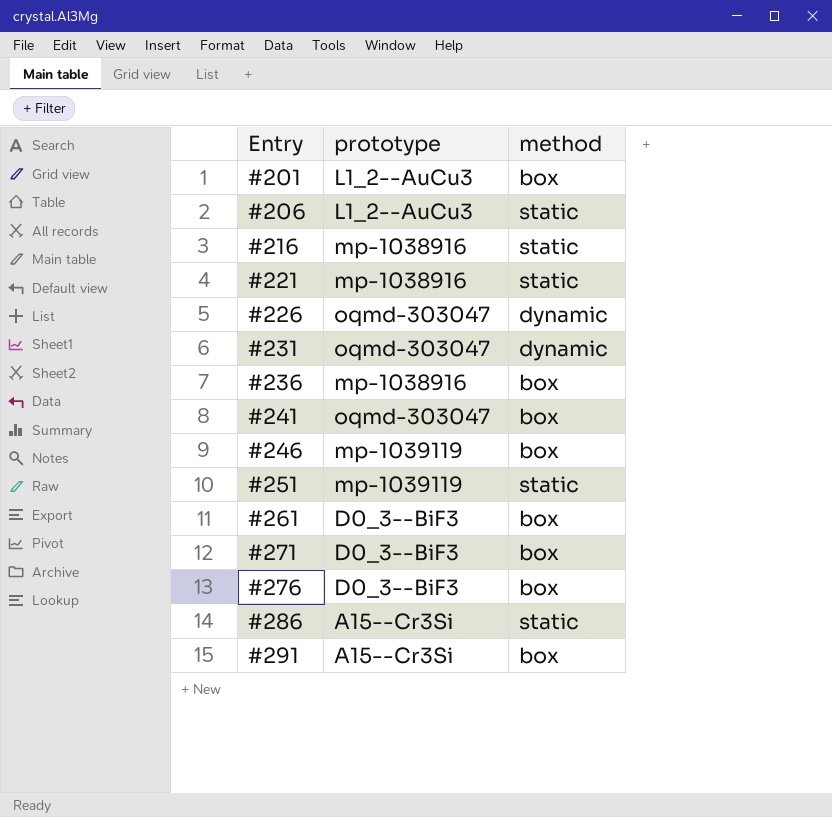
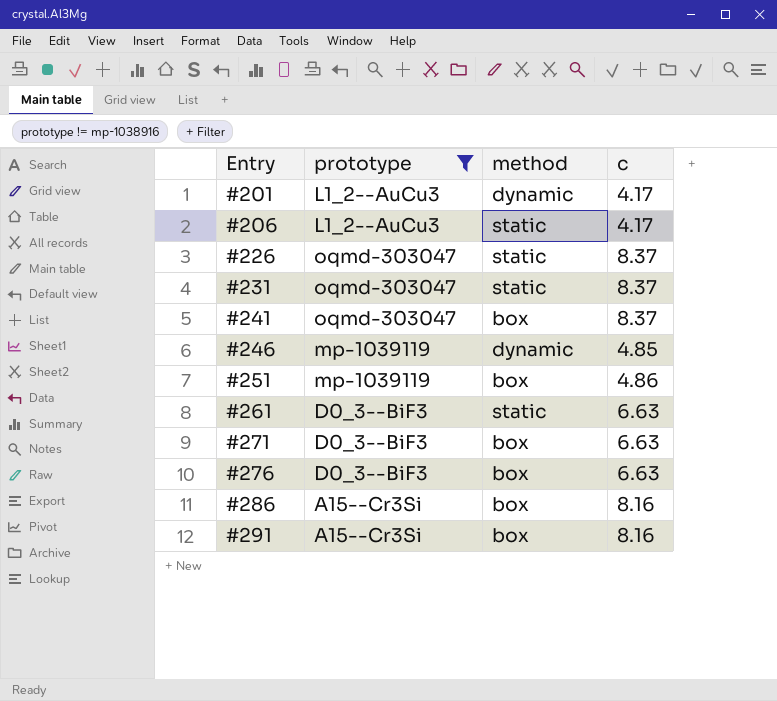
filter: none -> prototype != mp-1038916
column c | position: none -> 4
#201 | method: box -> dynamic
#226 | method: dynamic -> static
#231 | method: dynamic -> static
#246 | method: box -> dynamic
#251 | method: static -> box
#261 | method: box -> static
#286 | method: static -> box

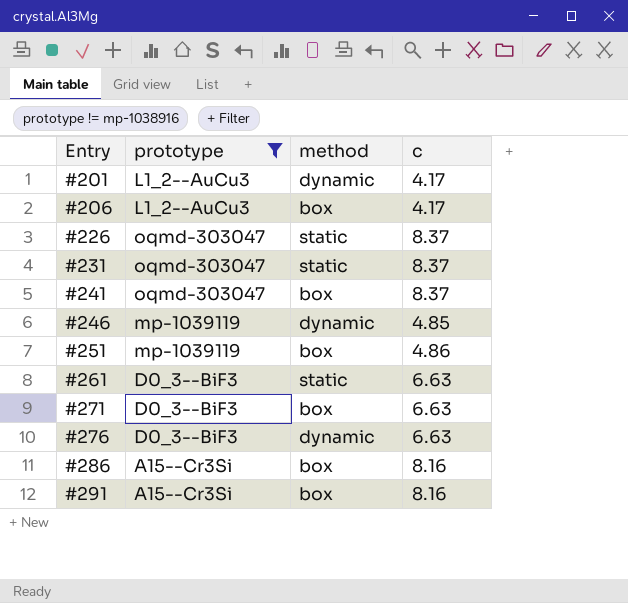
#206 | method: static -> box
#276 | method: box -> dynamic

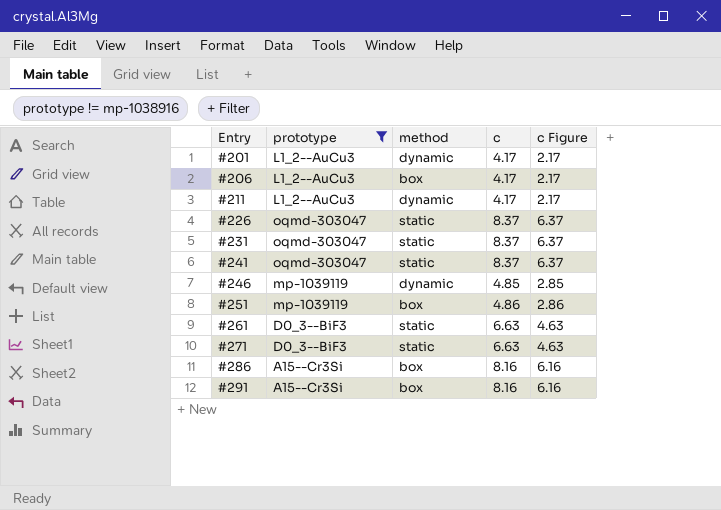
column c Figure | formula: none -> [c] - 2
row #276: D0_3--BiF3 | dynamic | 6.63 -> none
row #211: none -> L1_2--AuCu3 | dynamic | 4.17 | 2.17
#241 | method: box -> static
#271 | method: box -> static

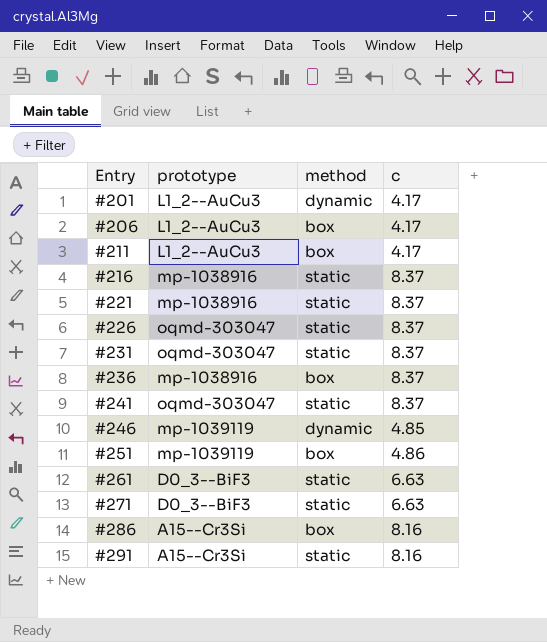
filter: prototype != mp-1038916 -> none
column c Figure | formula: [c] - 2 -> none
#211 | method: dynamic -> box
#291 | method: box -> static

